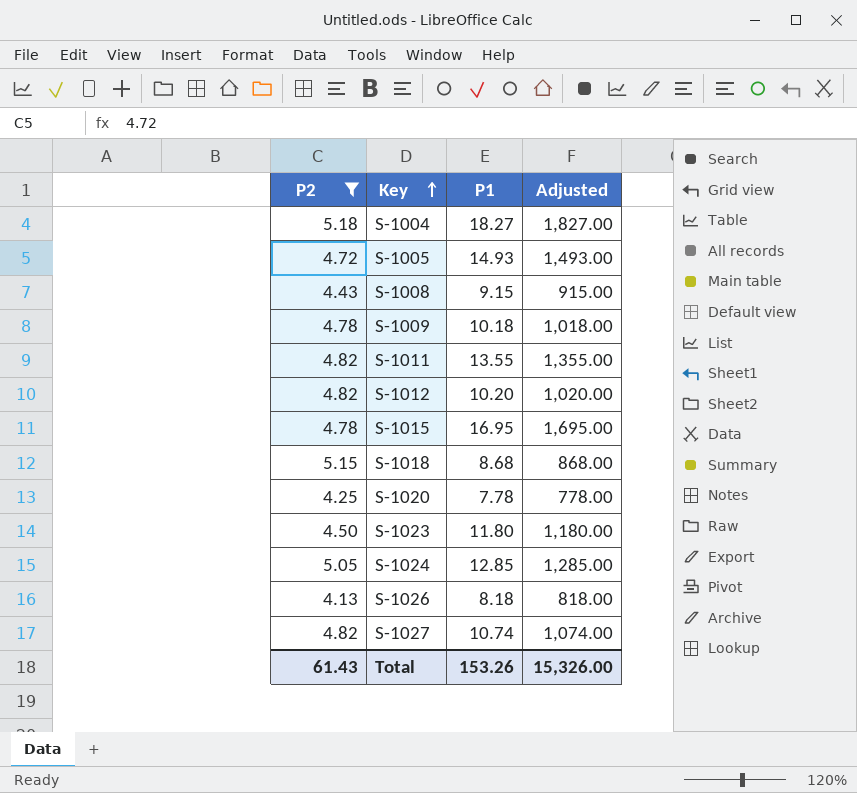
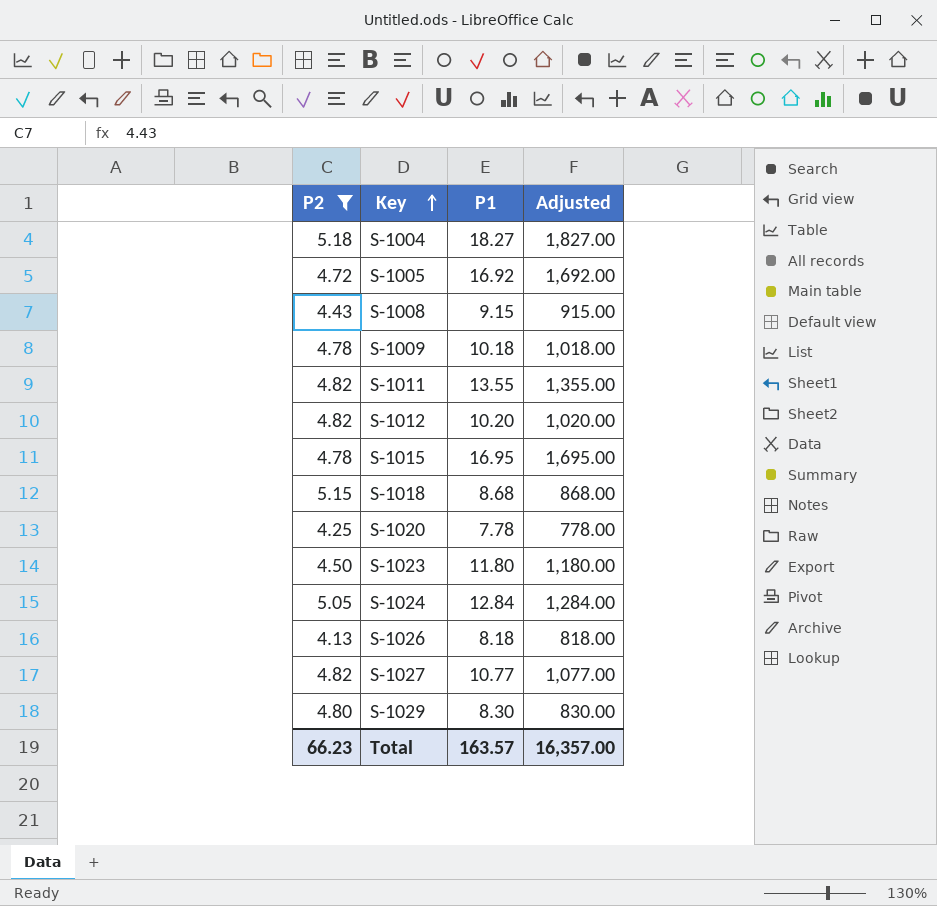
S-1005 | P1: 14.93 -> 16.92
S-1005 | Adjusted: 1,493.00 -> 1,692.00
S-1024 | P1: 12.85 -> 12.84
S-1024 | Adjusted: 1,285.00 -> 1,284.00
S-1027 | P1: 10.74 -> 10.77
S-1027 | Adjusted: 1,074.00 -> 1,077.00
row S-1029: none -> 4.80 | 8.30 | 830.00
Total | P2: 61.43 -> 66.23
Total | P1: 153.26 -> 163.57
Total | Adjusted: 15,326.00 -> 16,357.00

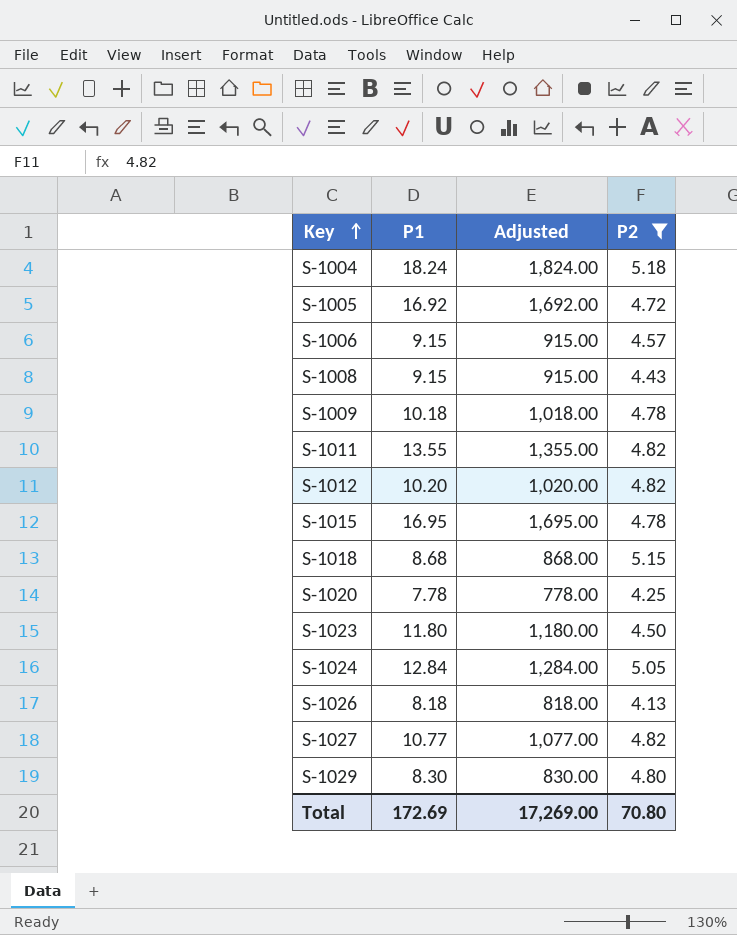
column P2 | position: 1 -> 4
S-1004 | P1: 18.27 -> 18.24
S-1004 | Adjusted: 1,827.00 -> 1,824.00
row S-1006: none -> 9.15 | 915.00 | 4.57
Total | P1: 163.57 -> 172.69
Total | Adjusted: 16,357.00 -> 17,269.00
Total | P2: 66.23 -> 70.80

